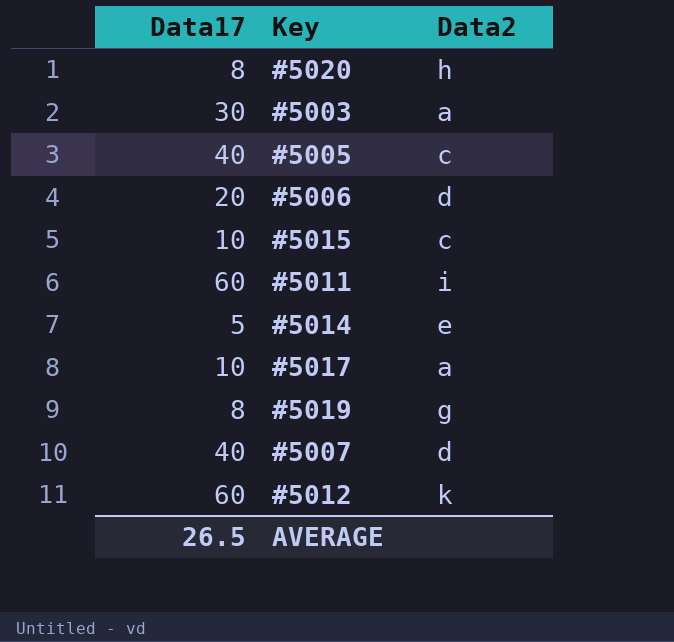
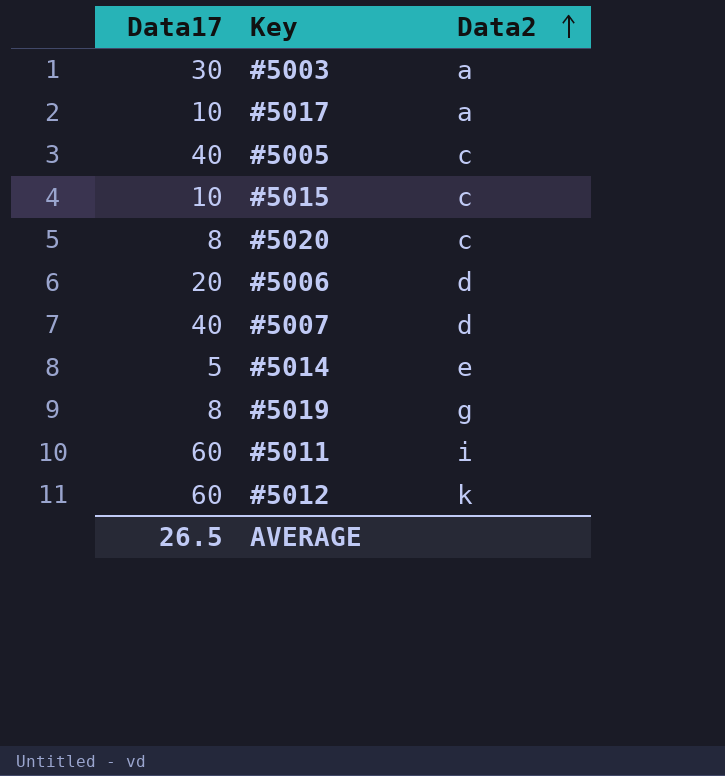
row order: none -> Data2 ascending
#5020 | Data2: h -> c

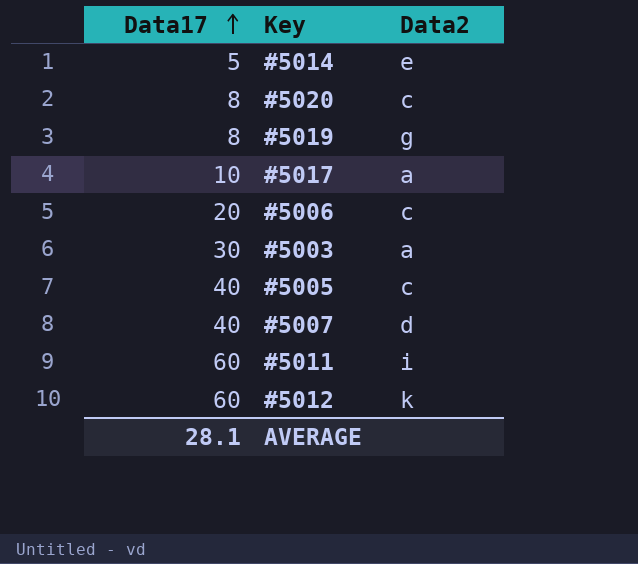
row order: Data2 ascending -> Data17 ascending
row #5015: 10 | c -> none
#5006 | Data2: d -> c
AVERAGE | Data17: 26.5 -> 28.1

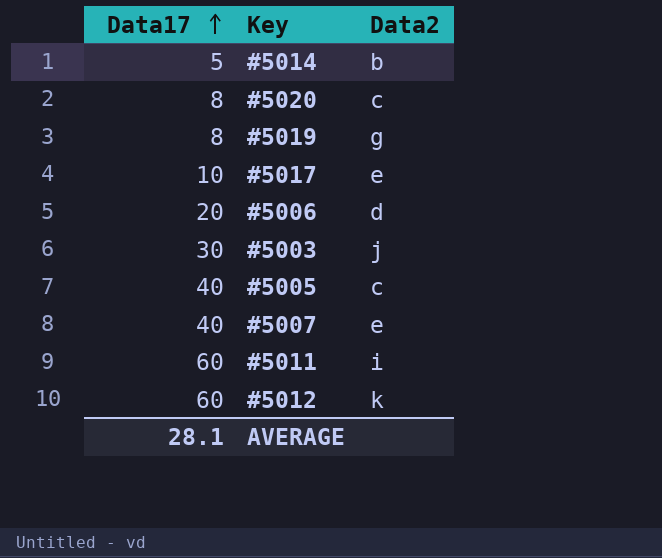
#5014 | Data2: e -> b
#5017 | Data2: a -> e
#5006 | Data2: c -> d
#5003 | Data2: a -> j
#5007 | Data2: d -> e

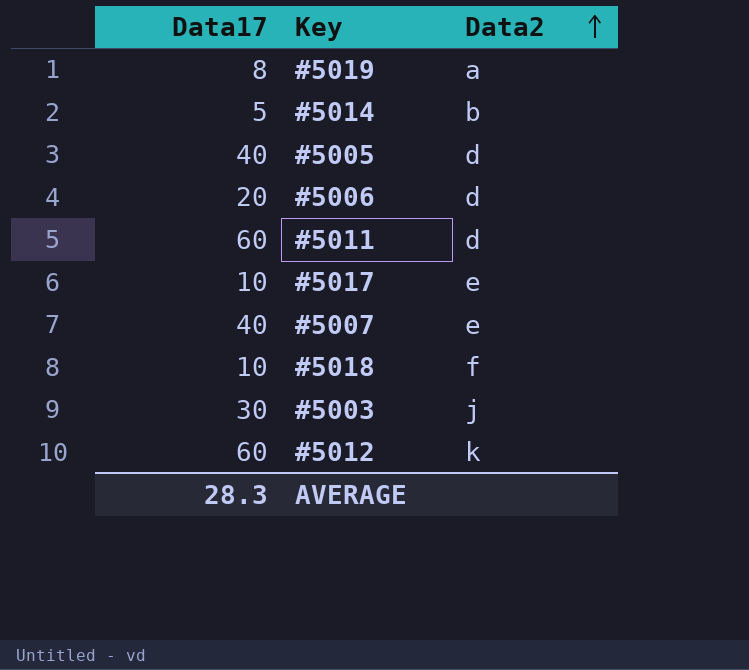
row order: Data17 ascending -> Data2 ascending
row #5020: 8 | c -> none
#5019 | Data2: g -> a
#5005 | Data2: c -> d
#5011 | Data2: i -> d
row #5018: none -> 10 | f
AVERAGE | Data17: 28.1 -> 28.3

